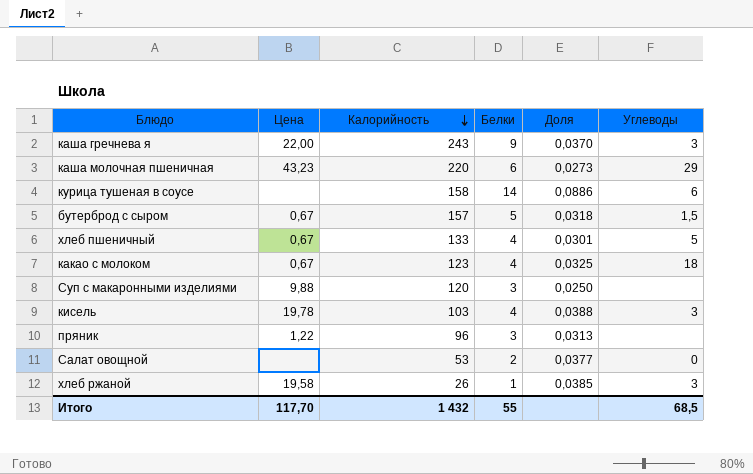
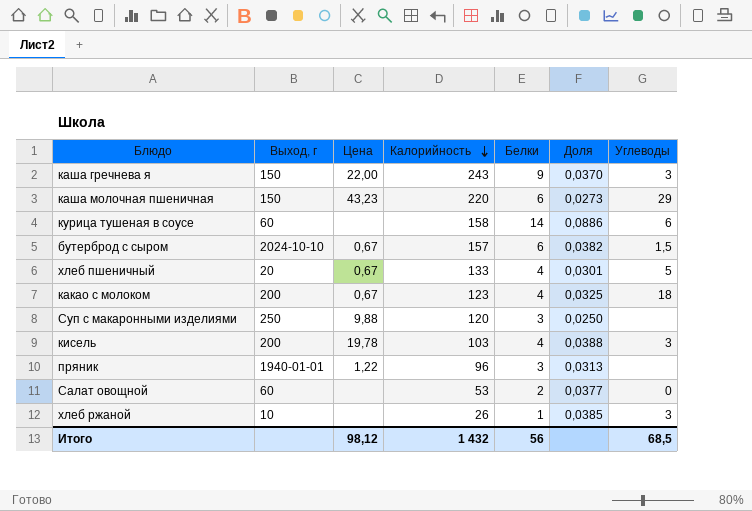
column Выход, г | position: none -> 2
бутерброд с сыром | Белки: 5 -> 6
бутерброд с сыром | Доля: 0,0318 -> 0,0382
хлеб ржаной | Цена: 19,58 -> none
Итого | Цена: 117,70 -> 98,12
Итого | Белки: 55 -> 56

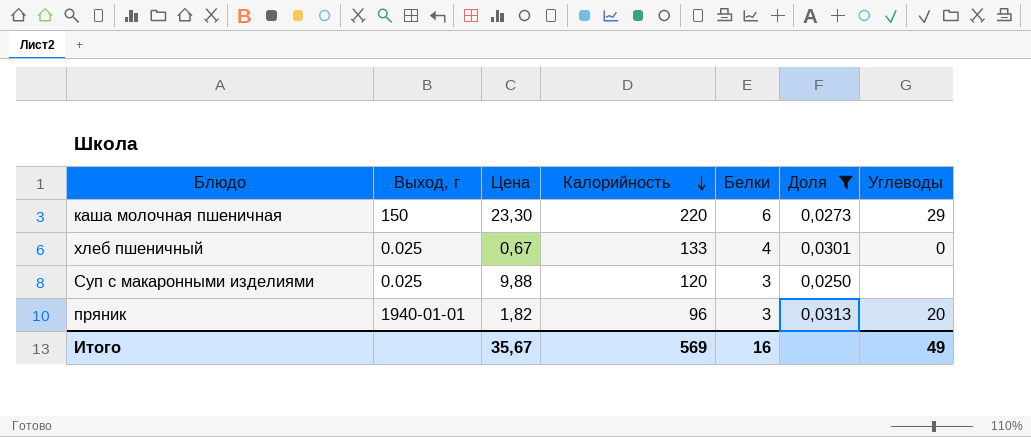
filter: none -> Доля <= 0,0313
каша молочная пшеничная | Цена: 43,23 -> 23,30
хлеб пшеничный | Выход, г: 20 -> 0.025
хлеб пшеничный | Углеводы: 5 -> 0
Суп с макаронными изделиями | Выход, г: 250 -> 0.025
пряник | Цена: 1,22 -> 1,82
пряник | Углеводы: none -> 20
Итого | Цена: 98,12 -> 35,67
Итого | Калорийность: 1 432 -> 569
Итого | Белки: 56 -> 16
Итого | Углеводы: 68,5 -> 49

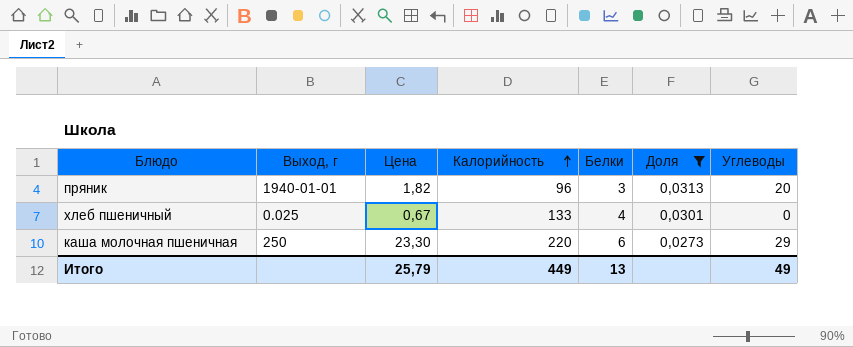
row order: Калорийность descending -> Калорийность ascending
row Суп с макаронными изделиями: 0.025 | 9,88 | 120 | 3 | 0,0250 | none -> none
каша молочная пшеничная | Выход, г: 150 -> 250
Итого | Цена: 35,67 -> 25,79
Итого | Калорийность: 569 -> 449
Итого | Белки: 16 -> 13

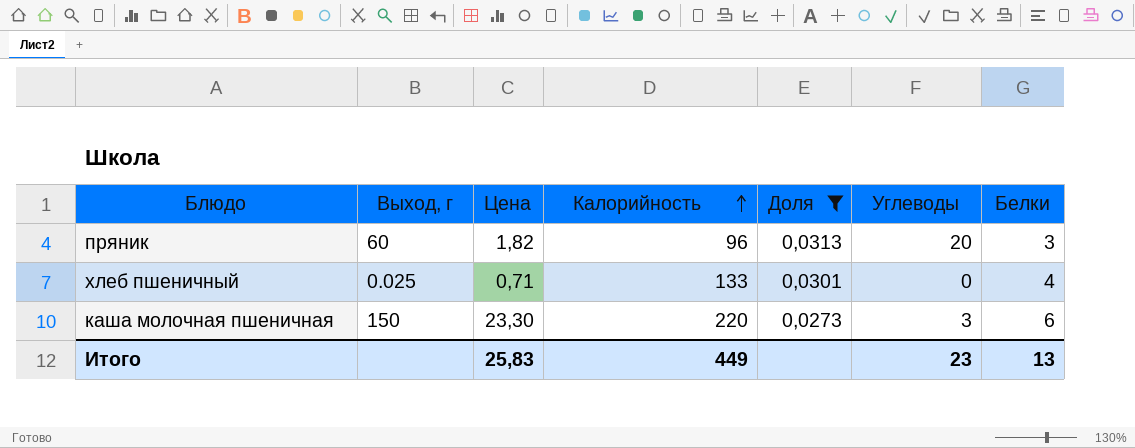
column Белки | position: 5 -> 7
пряник | Выход, г: 1940-01-01 -> 60
хлеб пшеничный | Цена: 0,67 -> 0,71
каша молочная пшеничная | Выход, г: 250 -> 150
каша молочная пшеничная | Углеводы: 29 -> 3
Итого | Цена: 25,79 -> 25,83
Итого | Углеводы: 49 -> 23

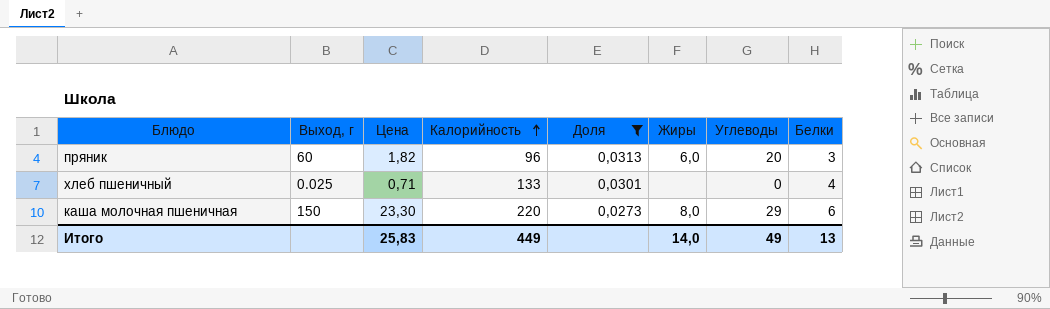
column Жиры | position: none -> 6
каша молочная пшеничная | Углеводы: 3 -> 29
Итого | Углеводы: 23 -> 49

